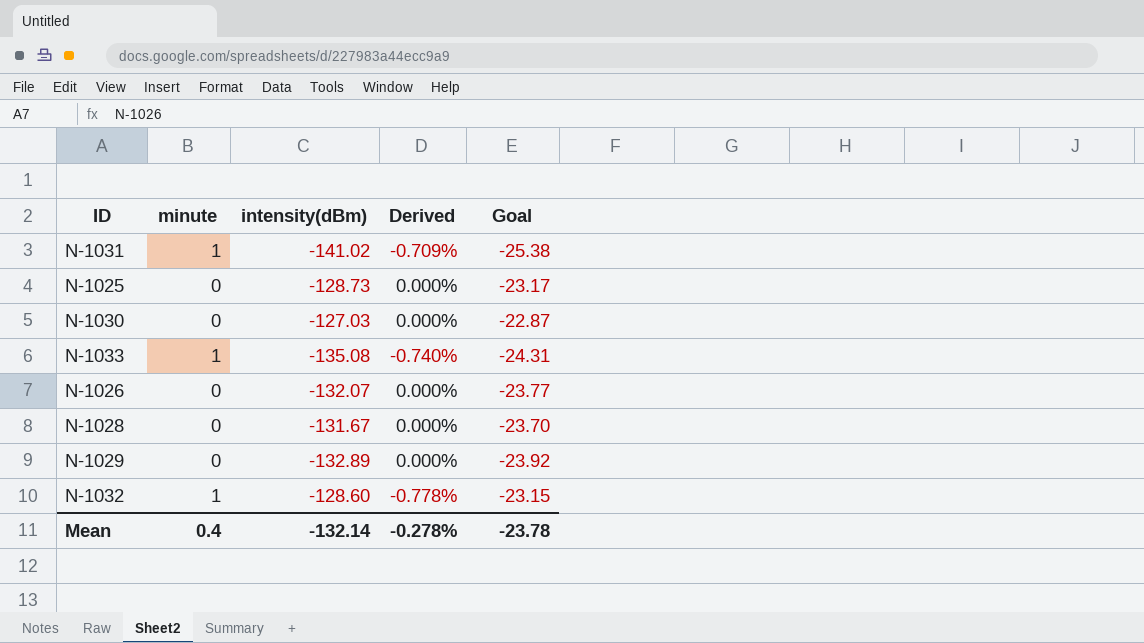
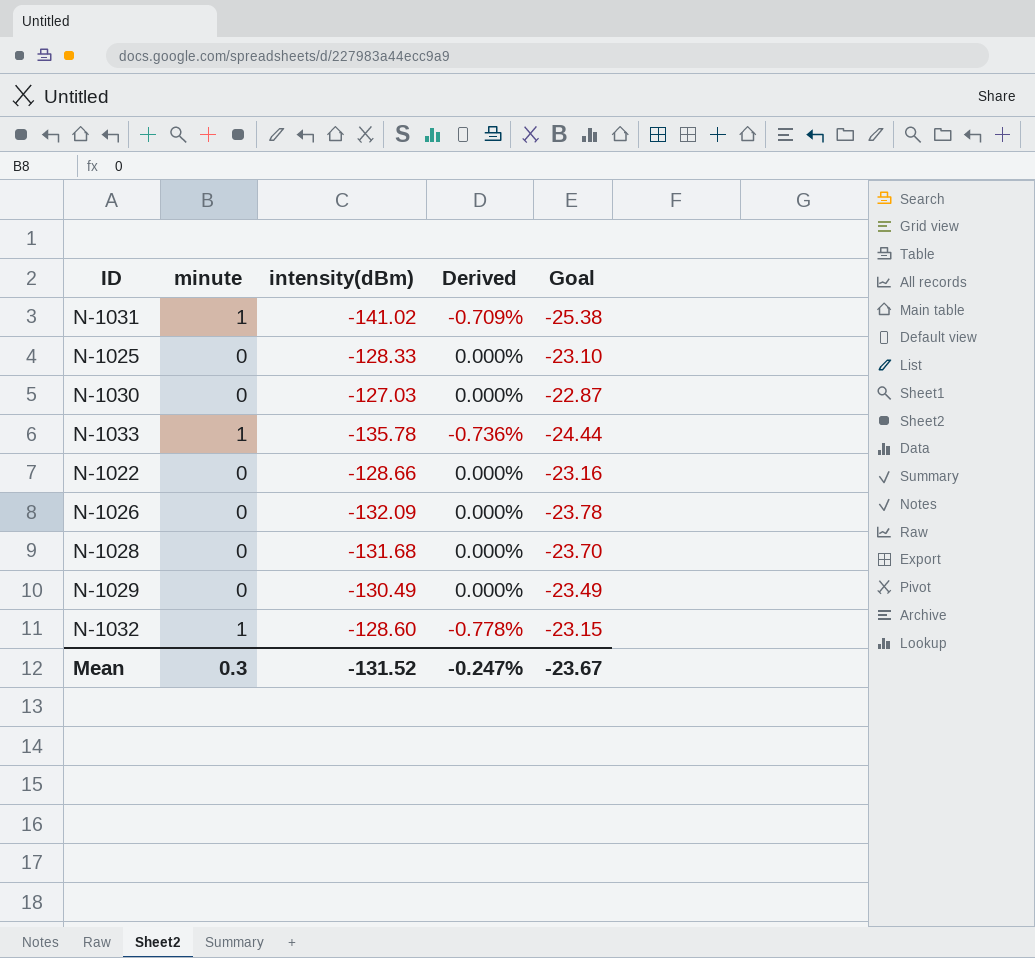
N-1025 | intensity(dBm): -128.73 -> -128.33
N-1025 | Goal: -23.17 -> -23.10
N-1033 | intensity(dBm): -135.08 -> -135.78
N-1033 | Derived: -0.740% -> -0.736%
N-1033 | Goal: -24.31 -> -24.44
row N-1022: none -> 0 | -128.66 | 0.000% | -23.16
N-1026 | intensity(dBm): -132.07 -> -132.09
N-1026 | Goal: -23.77 -> -23.78
N-1028 | intensity(dBm): -131.67 -> -131.68
N-1029 | intensity(dBm): -132.89 -> -130.49
N-1029 | Goal: -23.92 -> -23.49
Mean | minute: 0.4 -> 0.3
Mean | intensity(dBm): -132.14 -> -131.52
Mean | Derived: -0.278% -> -0.247%
Mean | Goal: -23.78 -> -23.67

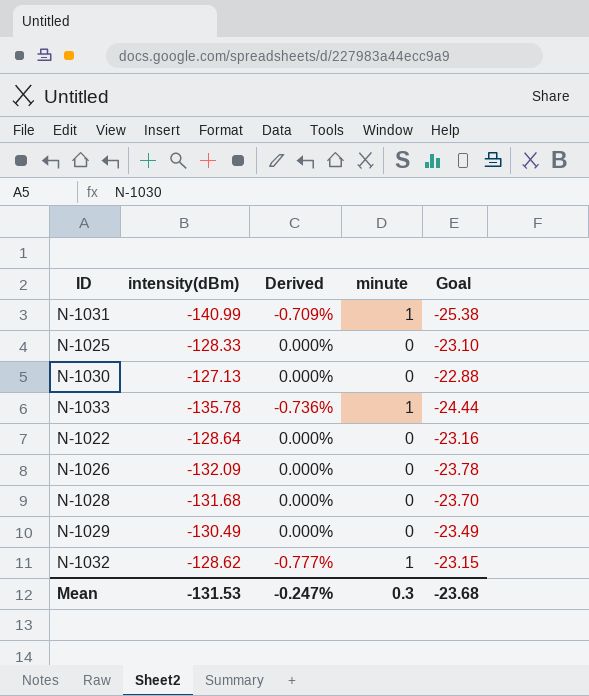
column minute | position: 2 -> 4
N-1031 | intensity(dBm): -141.02 -> -140.99
N-1030 | intensity(dBm): -127.03 -> -127.13
N-1030 | Goal: -22.87 -> -22.88
N-1022 | intensity(dBm): -128.66 -> -128.64
N-1032 | intensity(dBm): -128.60 -> -128.62
N-1032 | Derived: -0.778% -> -0.777%
Mean | intensity(dBm): -131.52 -> -131.53
Mean | Goal: -23.67 -> -23.68

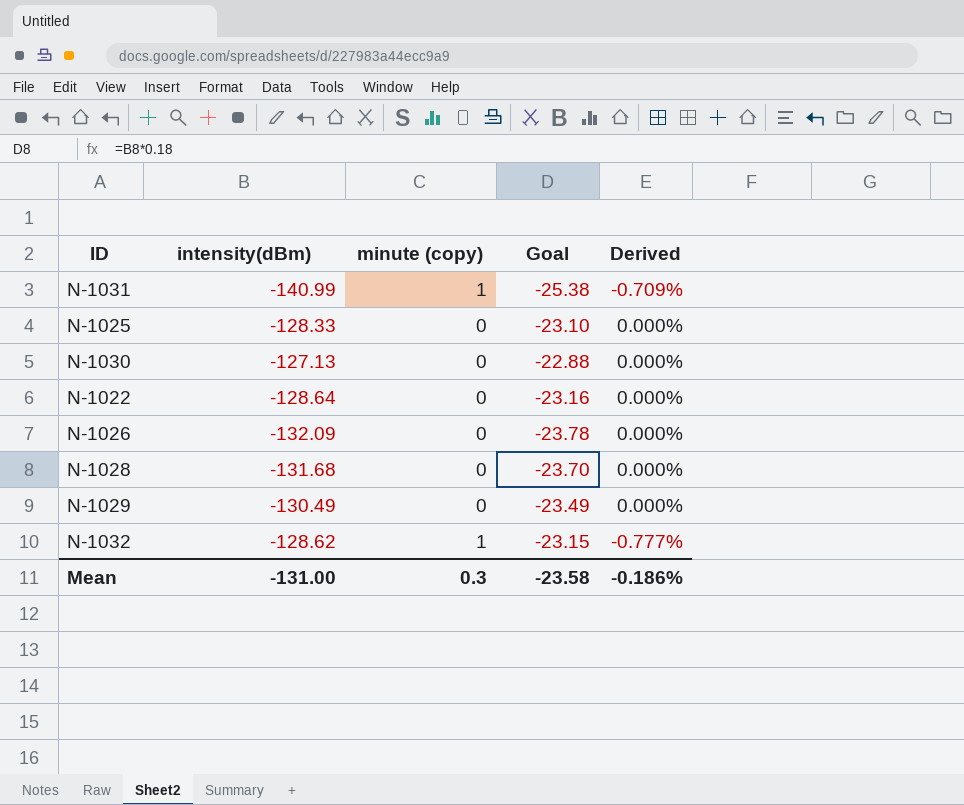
column name: minute -> minute (copy)
column Derived | position: 3 -> 5
row N-1033: -135.78 | -0.736% | 1 | -24.44 -> none
Mean | intensity(dBm): -131.53 -> -131.00
Mean | Goal: -23.68 -> -23.58
Mean | Derived: -0.247% -> -0.186%

